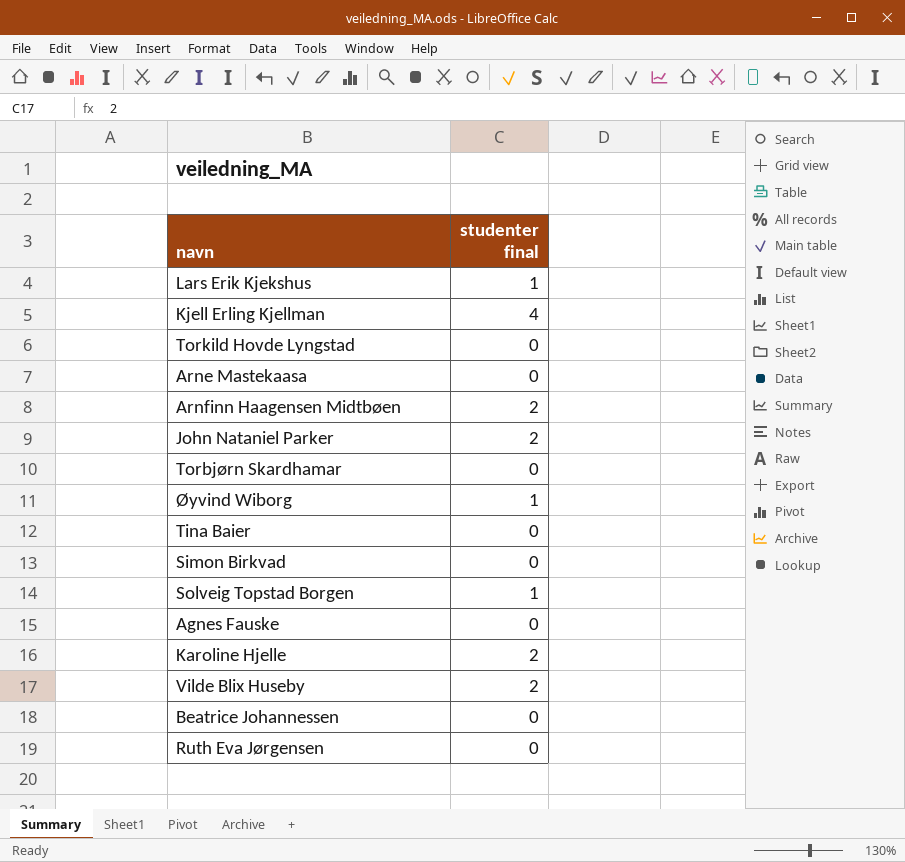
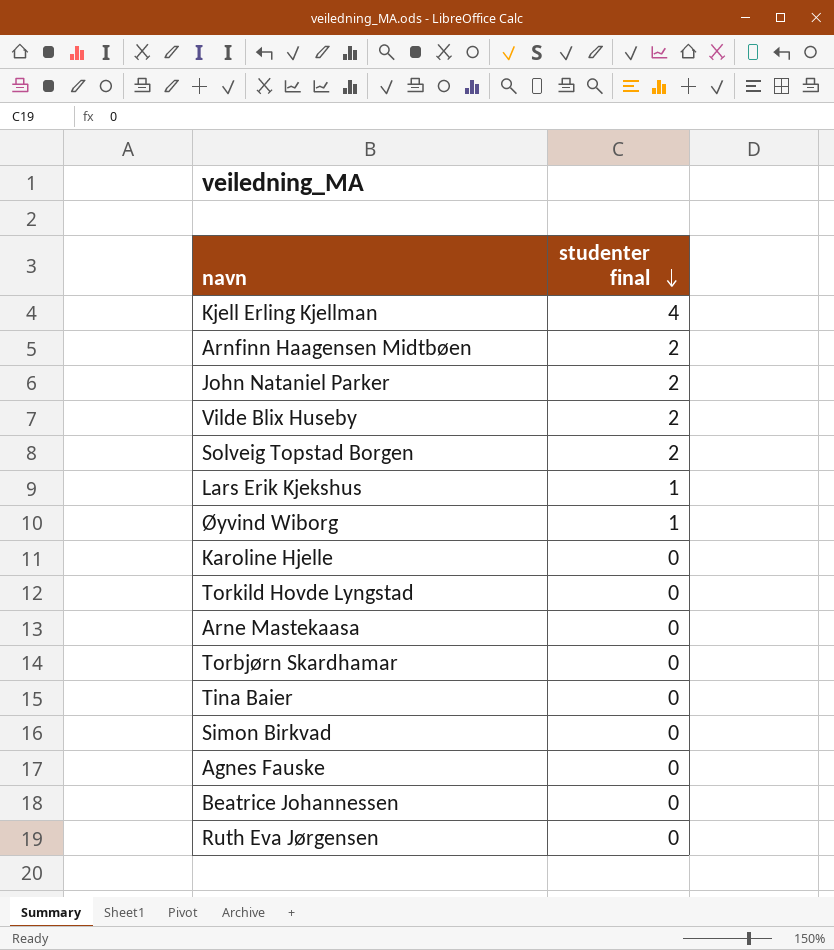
row order: none -> studenter final descending
Solveig Topstad Borgen | studenter final: 1 -> 2
Karoline Hjelle | studenter final: 2 -> 0

